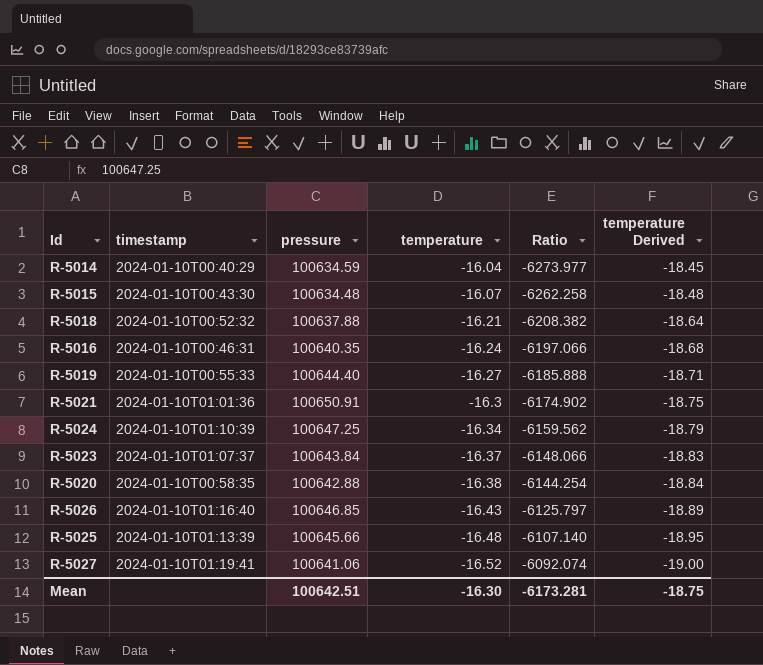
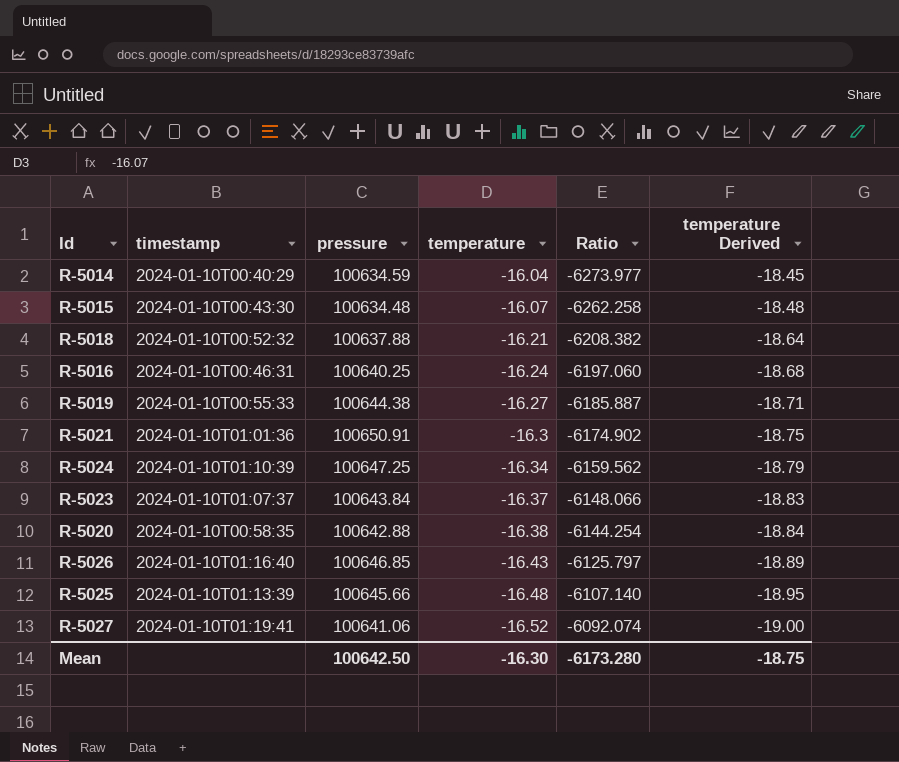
R-5016 | pressure: 100640.35 -> 100640.25
R-5016 | Ratio: -6197.066 -> -6197.060
R-5019 | pressure: 100644.40 -> 100644.38
R-5019 | Ratio: -6185.888 -> -6185.887
Mean | pressure: 100642.51 -> 100642.50
Mean | Ratio: -6173.281 -> -6173.280

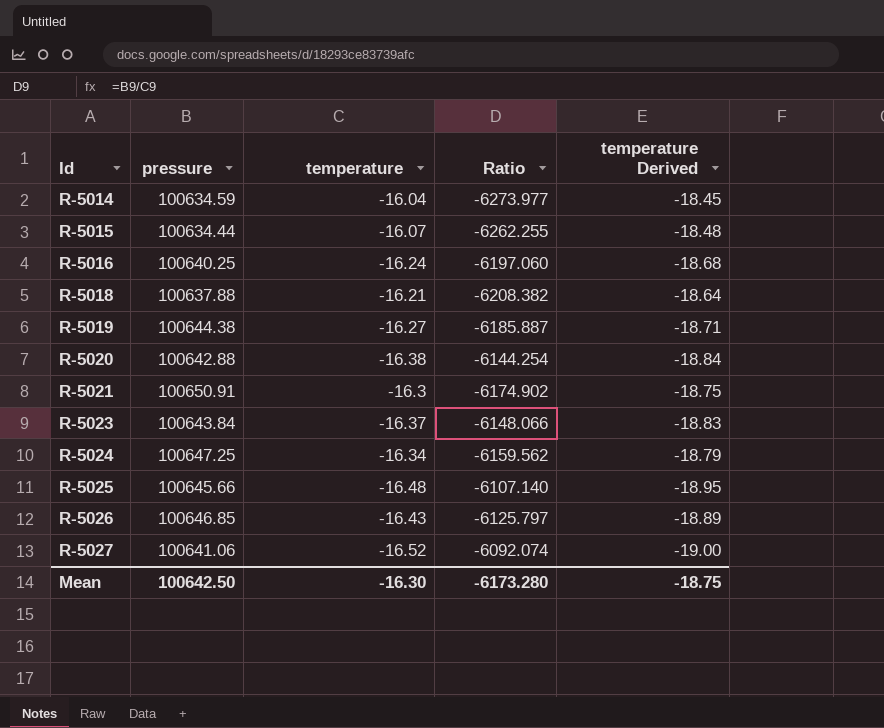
row order: temperature descending -> Id ascending
column timestamp | position: 2 -> none
R-5015 | pressure: 100634.48 -> 100634.44
R-5015 | Ratio: -6262.258 -> -6262.255

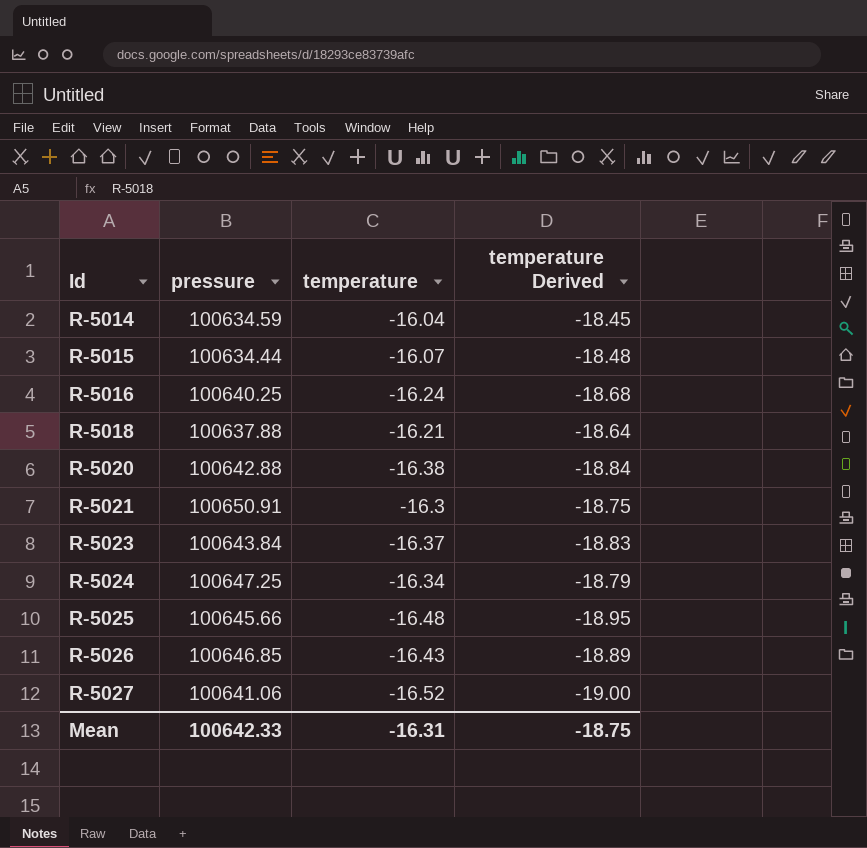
column Ratio | formula: [pressure] / [temperature] -> none
row R-5019: 100644.38 | -16.27 | -6185.887 | -18.71 -> none
Mean | pressure: 100642.50 -> 100642.33
Mean | temperature: -16.30 -> -16.31

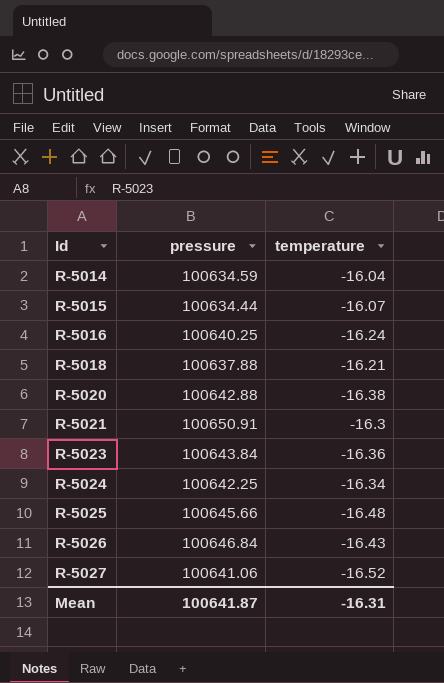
column temperature Derived | formula: [temperature] * 1.15 -> none
R-5023 | temperature: -16.37 -> -16.36
R-5024 | pressure: 100647.25 -> 100642.25
R-5026 | pressure: 100646.85 -> 100646.84
Mean | pressure: 100642.33 -> 100641.87

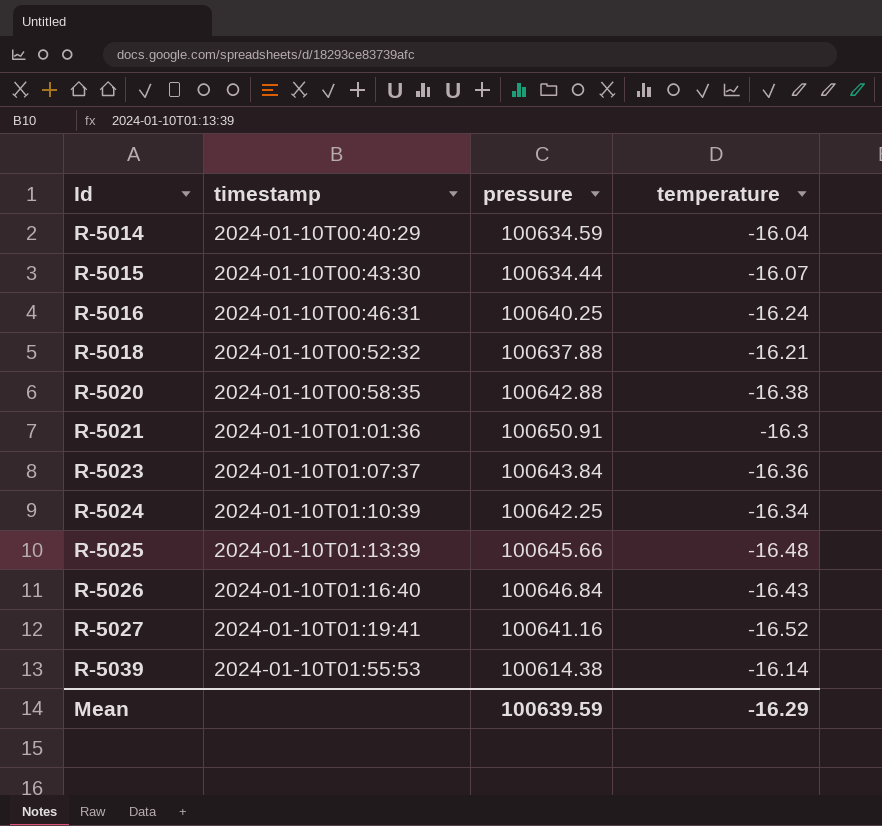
column timestamp | position: none -> 2
R-5027 | pressure: 100641.06 -> 100641.16
row R-5039: none -> 2024-01-10T01:55:53 | 100614.38 | -16.14
Mean | pressure: 100641.87 -> 100639.59
Mean | temperature: -16.31 -> -16.29

